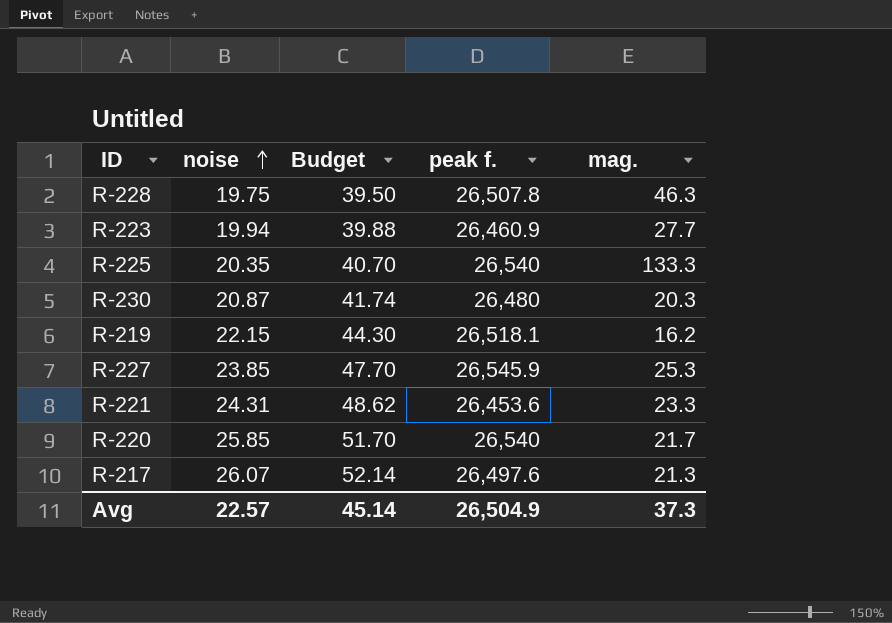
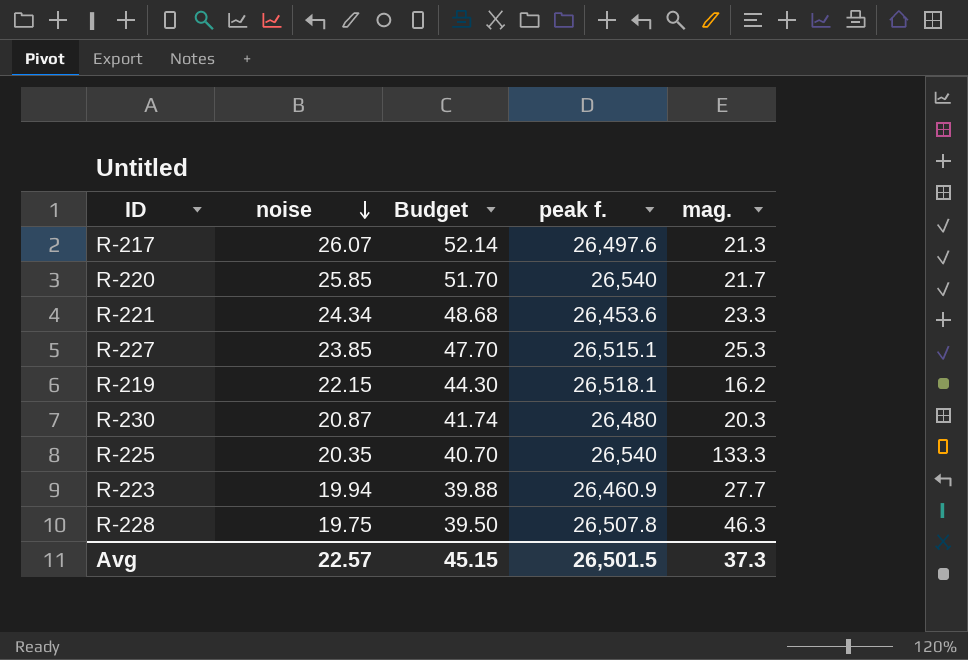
row order: noise ascending -> noise descending
R-221 | noise: 24.31 -> 24.34
R-221 | Budget: 48.62 -> 48.68
R-227 | peak f.: 26,545.9 -> 26,515.1
Avg | Budget: 45.14 -> 45.15
Avg | peak f.: 26,504.9 -> 26,501.5

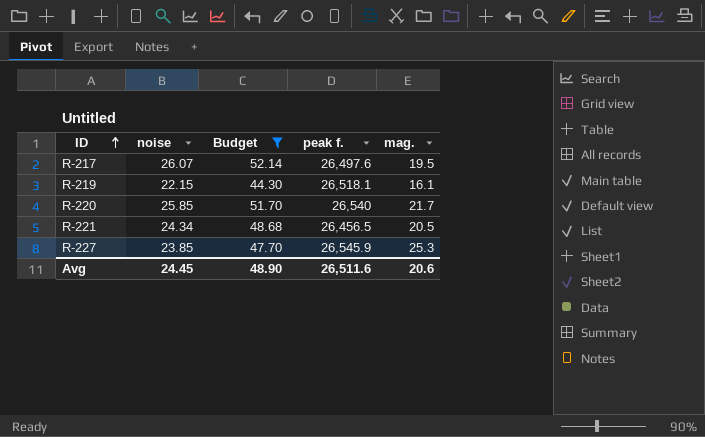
filter: none -> Budget >= 44.30
row order: noise descending -> ID ascending
R-217 | mag.: 21.3 -> 19.5
R-219 | mag.: 16.2 -> 16.1
R-221 | peak f.: 26,453.6 -> 26,456.5
R-221 | mag.: 23.3 -> 20.5
R-227 | peak f.: 26,515.1 -> 26,545.9
Avg | noise: 22.57 -> 24.45
Avg | Budget: 45.15 -> 48.90
Avg | peak f.: 26,501.5 -> 26,511.6
Avg | mag.: 37.3 -> 20.6

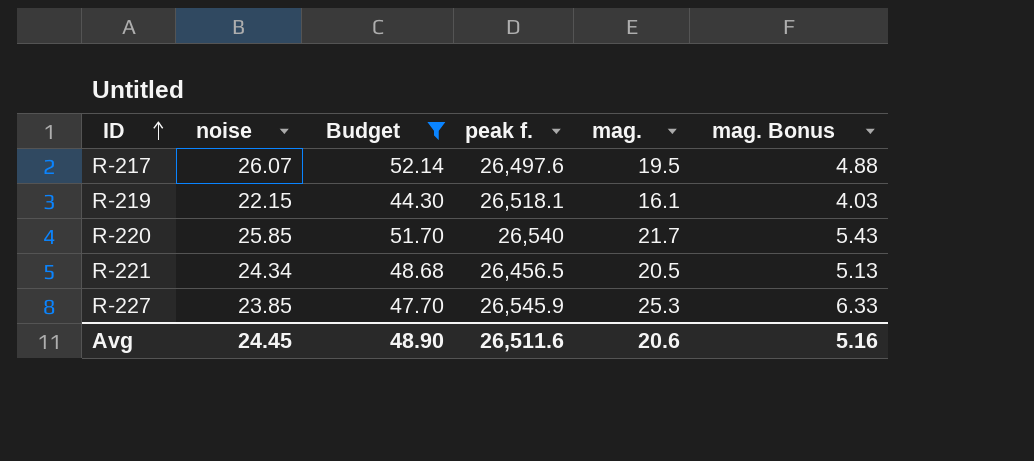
column mag. Bonus | formula: none -> [mag.] * 0.25

